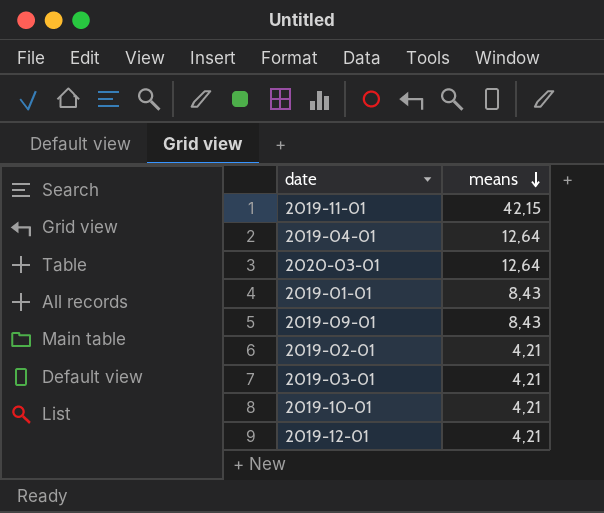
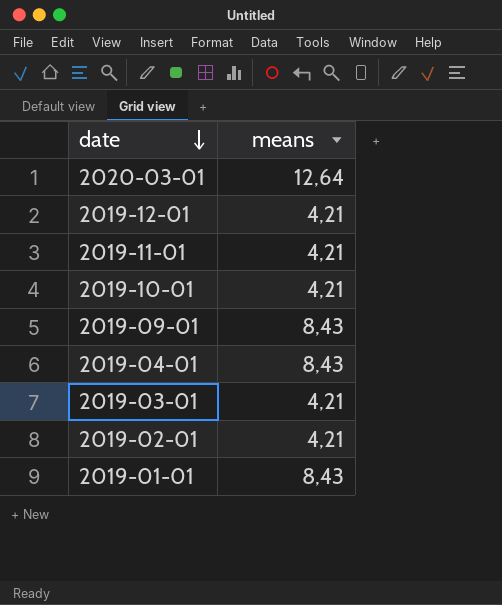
row order: means descending -> date descending
2019-11-01 | means: 42,15 -> 4,21
2019-04-01 | means: 12,64 -> 8,43

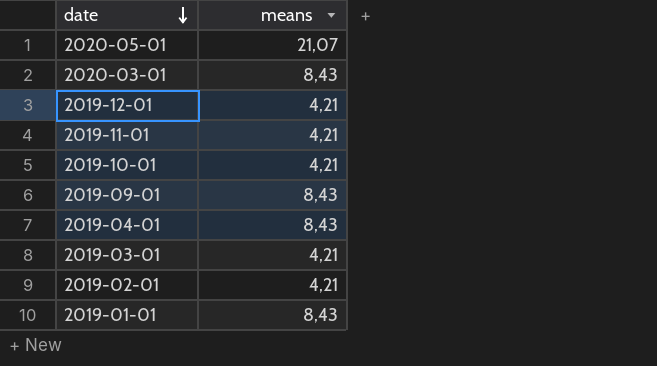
row 2020-05-01: none -> 21,07
2020-03-01 | means: 12,64 -> 8,43

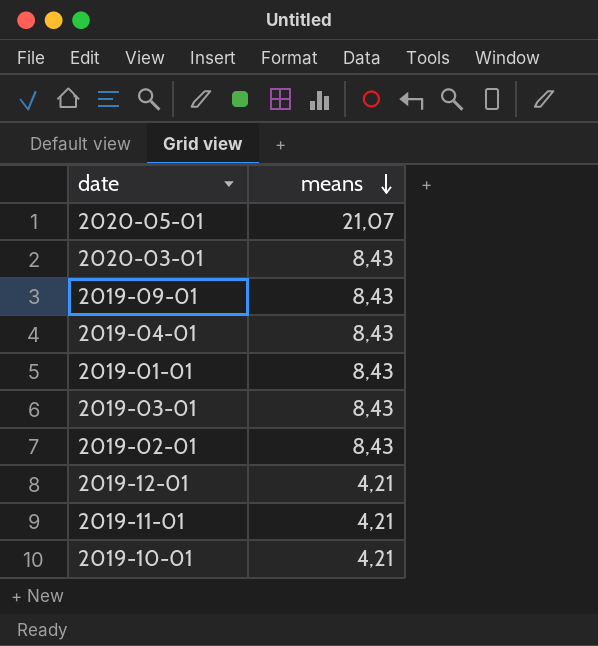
row order: date descending -> means descending
2019-03-01 | means: 4,21 -> 8,43
2019-02-01 | means: 4,21 -> 8,43

